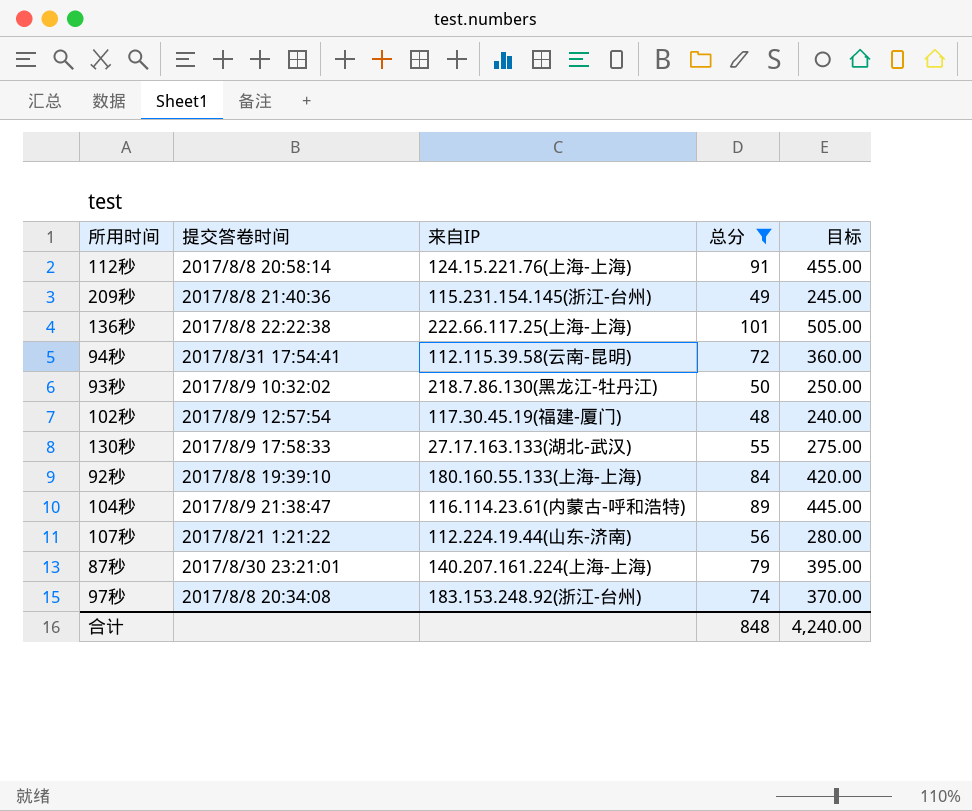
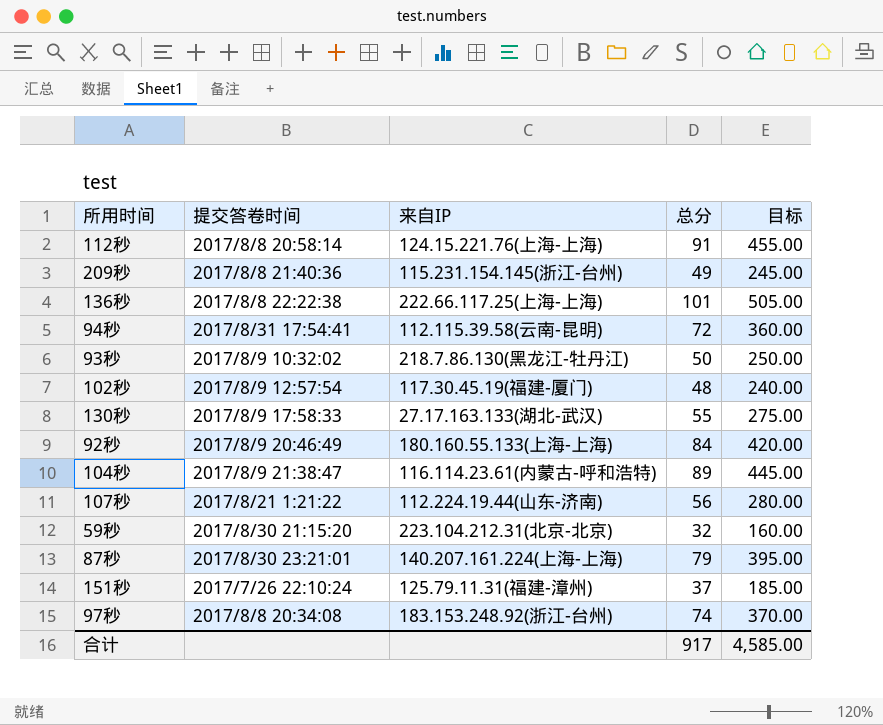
filter: 总分 >= 48 -> none
92秒 | 提交答卷时间: 2017/8/8 19:39:10 -> 2017/8/9 20:46:49
合计 | 总分: 848 -> 917
合计 | 目标: 4,240.00 -> 4,585.00

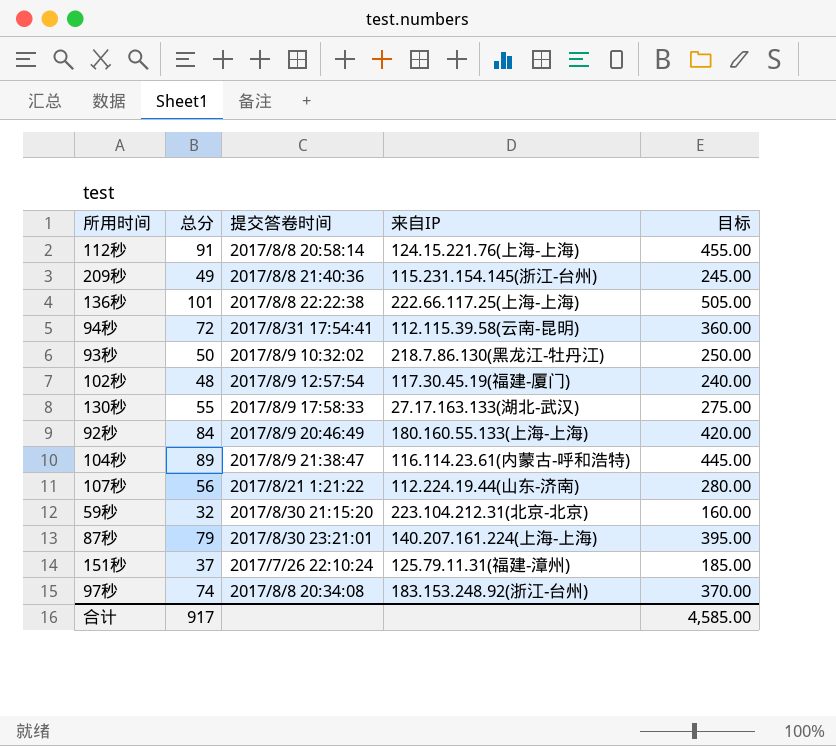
column 总分 | position: 4 -> 2

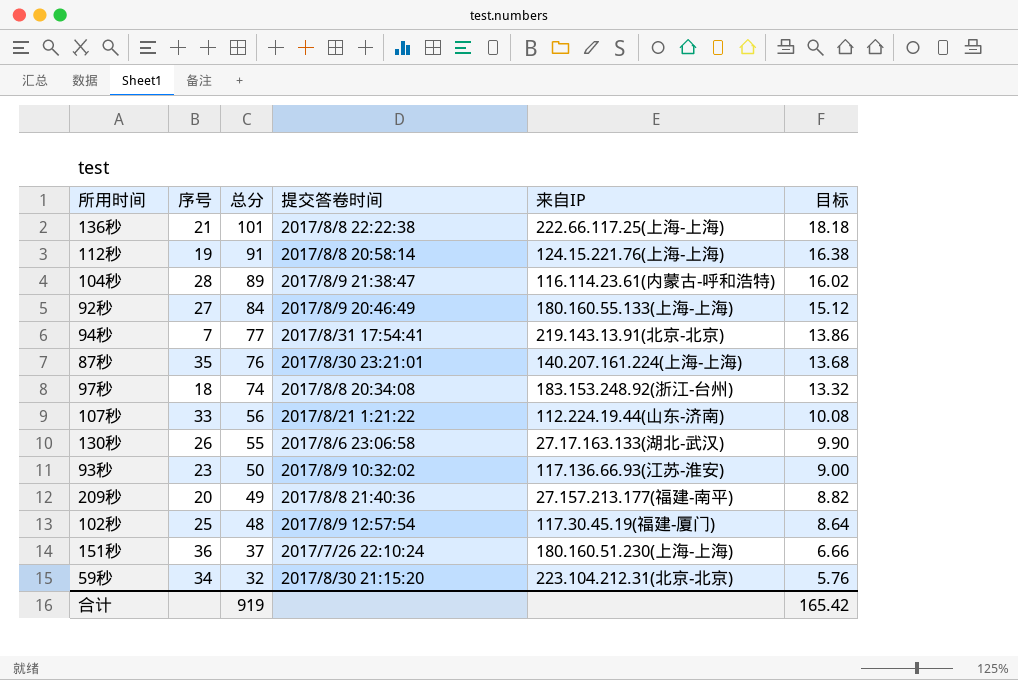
row order: none -> 总分 descending
column 序号 | position: none -> 2
column 目标 | formula: [总分] * 5 -> [总分] * 0.18
94秒 | 总分: 72 -> 77
94秒 | 来自IP: 112.115.39.58(云南-昆明) -> 219.143.13.91(北京-北京)
87秒 | 总分: 79 -> 76
130秒 | 提交答卷时间: 2017/8/9 17:58:33 -> 2017/8/6 23:06:58
93秒 | 来自IP: 218.7.86.130(黑龙江-牡丹江) -> 117.136.66.93(江苏-淮安)
209秒 | 来自IP: 115.231.154.145(浙江-台州) -> 27.157.213.177(福建-南平)
151秒 | 来自IP: 125.79.11.31(福建-漳州) -> 180.160.51.230(上海-上海)
合计 | 总分: 917 -> 919
合计 | 目标: 4,585.00 -> 165.42

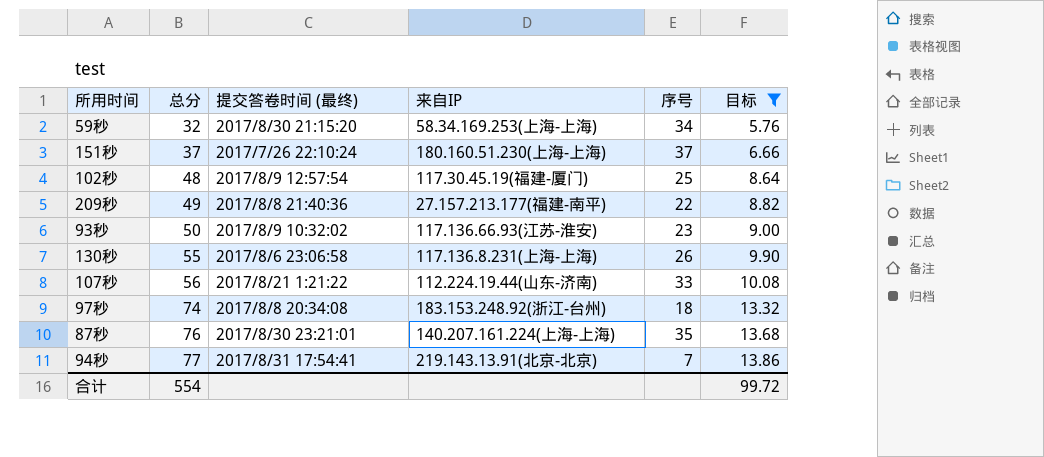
filter: none -> 目标 <= 13.86
row order: 总分 descending -> 总分 ascending
column name: 提交答卷时间 -> 提交答卷时间 (最终)
column 序号 | position: 2 -> 5
59秒 | 来自IP: 223.104.212.31(北京-北京) -> 58.34.169.253(上海-上海)
151秒 | 序号: 36 -> 37
209秒 | 序号: 20 -> 22
130秒 | 来自IP: 27.17.163.133(湖北-武汉) -> 117.136.8.231(上海-上海)
合计 | 总分: 919 -> 554
合计 | 目标: 165.42 -> 99.72

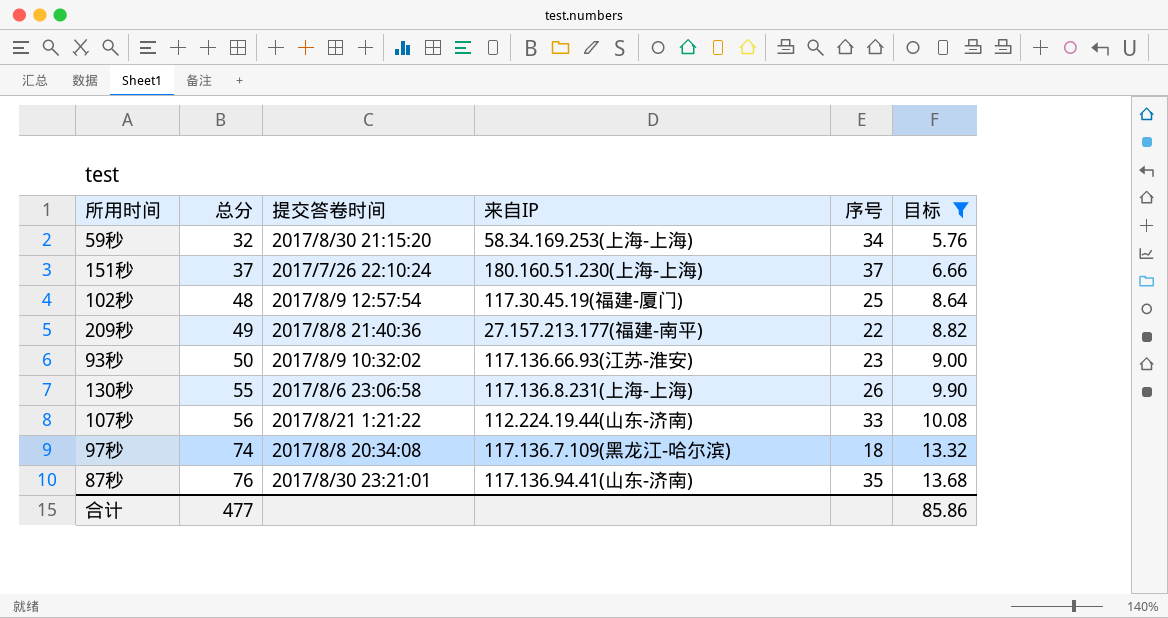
column name: 提交答卷时间 (最终) -> 提交答卷时间
row 94秒: 77 | 2017/8/31 17:54:41 | 219.143.13.91(北京-北京) | 7 | 13.86 -> none
97秒 | 来自IP: 183.153.248.92(浙江-台州) -> 117.136.7.109(黑龙江-哈尔滨)
87秒 | 来自IP: 140.207.161.224(上海-上海) -> 117.136.94.41(山东-济南)
合计 | 总分: 554 -> 477
合计 | 目标: 99.72 -> 85.86

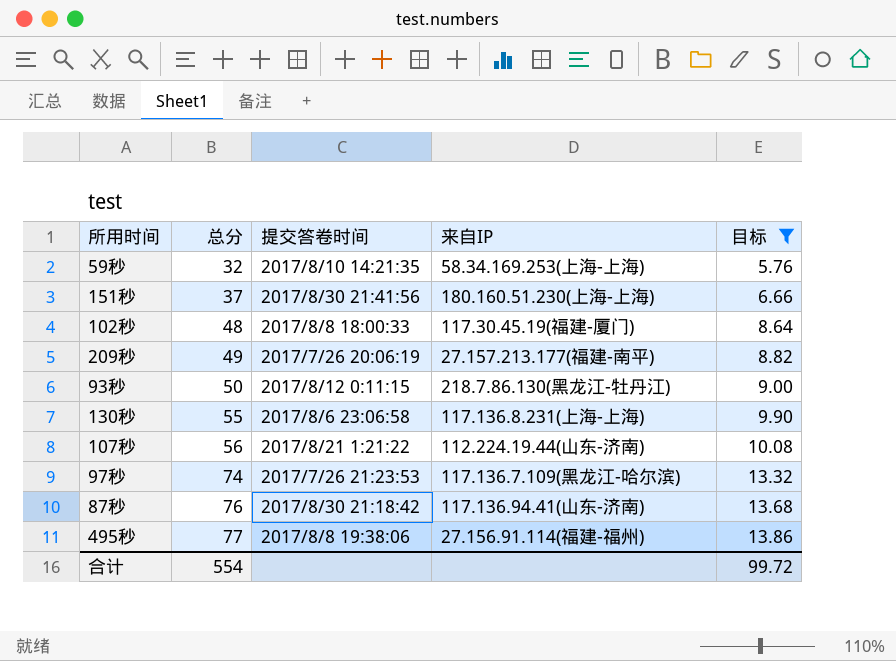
column 序号 | position: 5 -> none
59秒 | 提交答卷时间: 2017/8/30 21:15:20 -> 2017/8/10 14:21:35
151秒 | 提交答卷时间: 2017/7/26 22:10:24 -> 2017/8/30 21:41:56
102秒 | 提交答卷时间: 2017/8/9 12:57:54 -> 2017/8/8 18:00:33
209秒 | 提交答卷时间: 2017/8/8 21:40:36 -> 2017/7/26 20:06:19
93秒 | 提交答卷时间: 2017/8/9 10:32:02 -> 2017/8/12 0:11:15
93秒 | 来自IP: 117.136.66.93(江苏-淮安) -> 218.7.86.130(黑龙江-牡丹江)
97秒 | 提交答卷时间: 2017/8/8 20:34:08 -> 2017/7/26 21:23:53
87秒 | 提交答卷时间: 2017/8/30 23:21:01 -> 2017/8/30 21:18:42
row 495秒: none -> 77 | 2017/8/8 19:38:06 | 27.156.91.114(福建-福州) | 13.86
合计 | 总分: 477 -> 554
合计 | 目标: 85.86 -> 99.72

